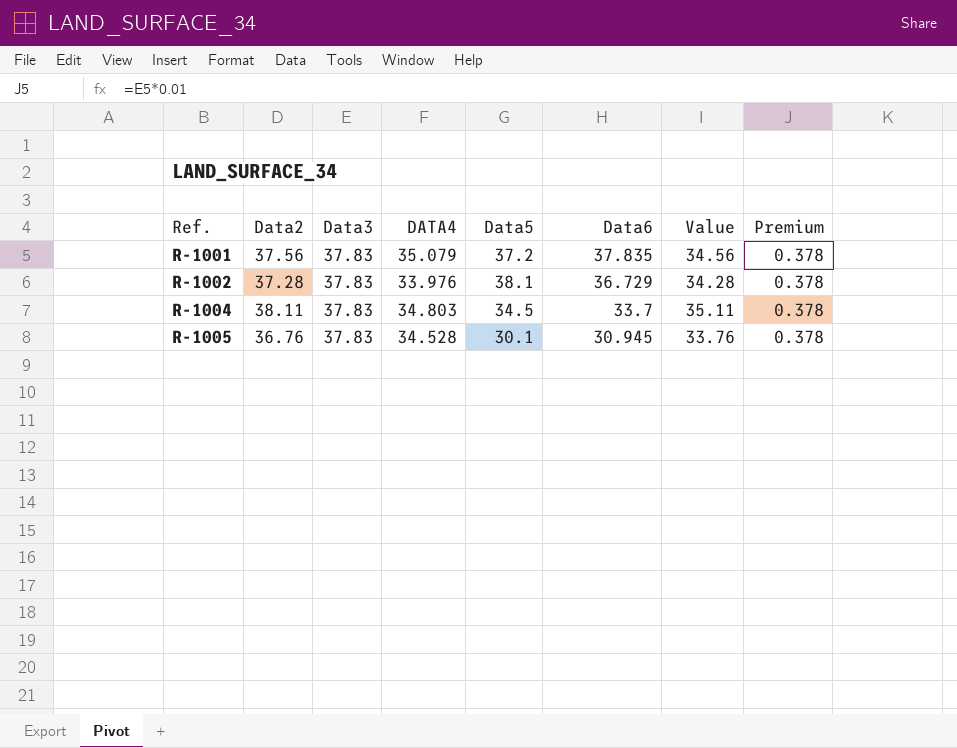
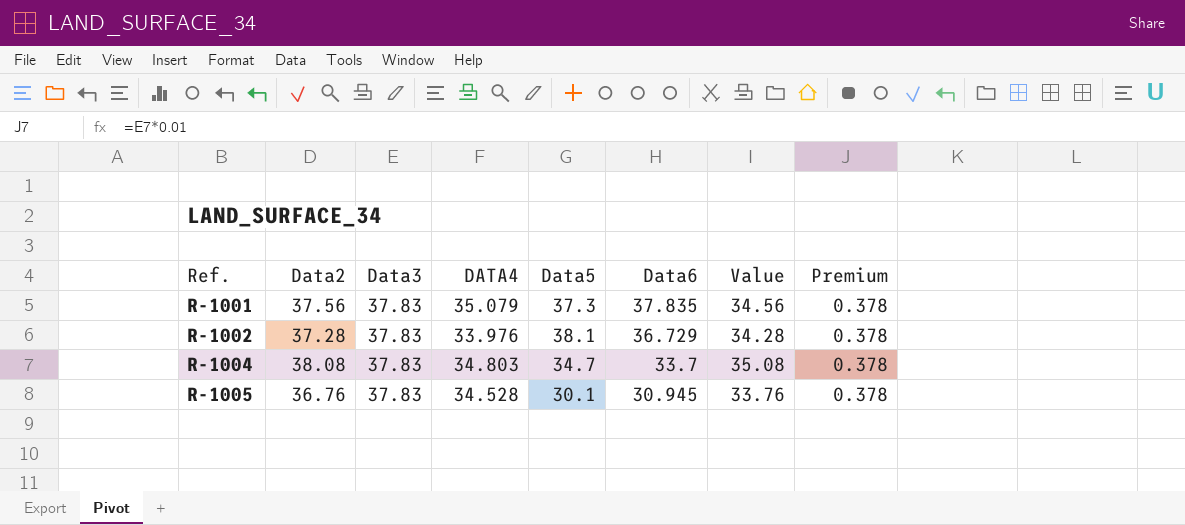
R-1001 | Data5: 37.2 -> 37.3
R-1004 | Data2: 38.11 -> 38.08
R-1004 | Data5: 34.5 -> 34.7
R-1004 | Value: 35.11 -> 35.08

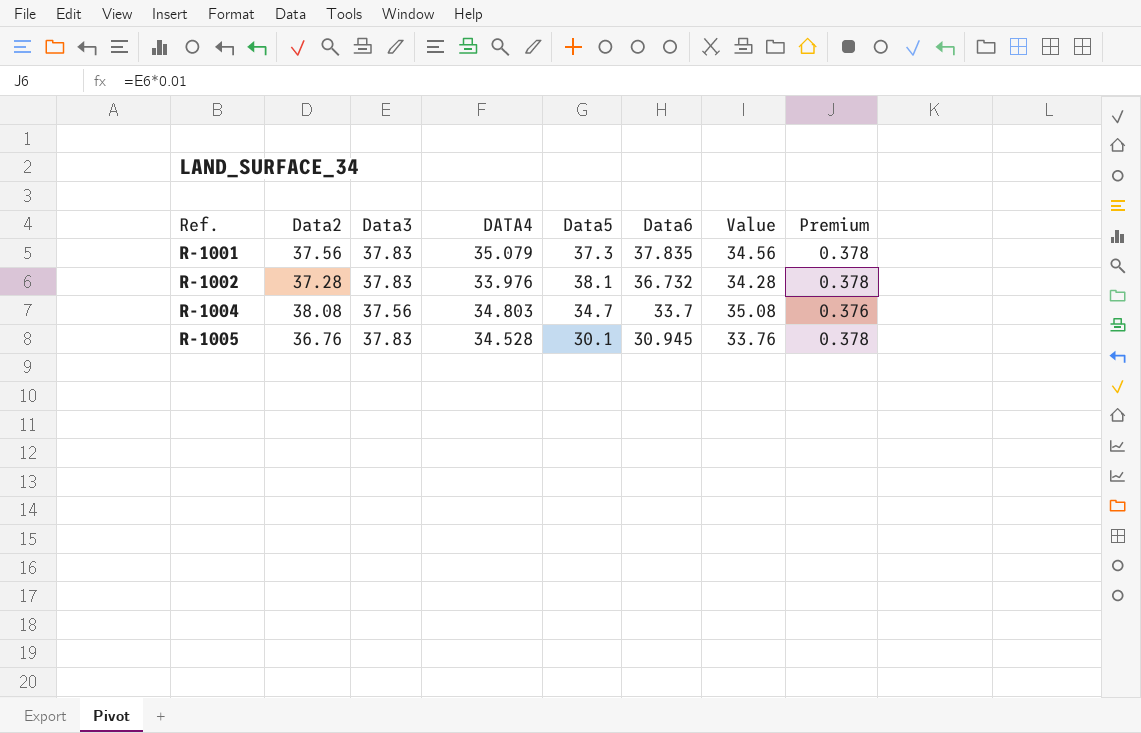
R-1002 | Data6: 36.729 -> 36.732
R-1004 | Data3: 37.83 -> 37.56
R-1004 | Premium: 0.378 -> 0.376

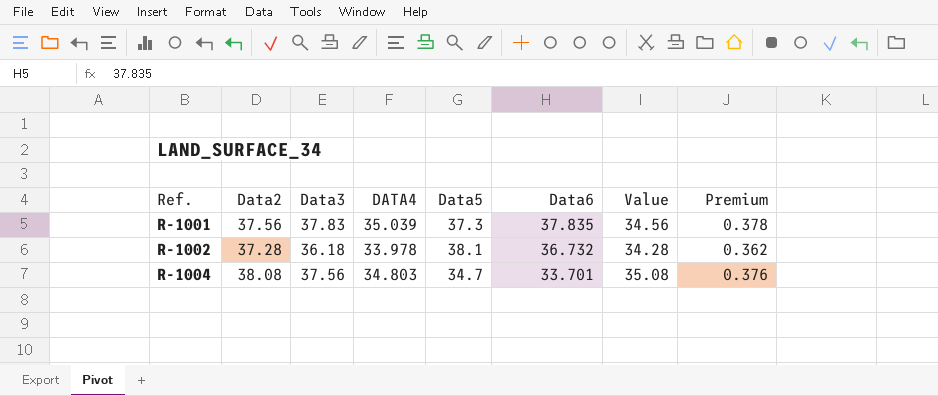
row R-1005: 36.76 | 37.83 | 34.528 | 30.1 | 30.945 | 33.76 | 0.378 -> none
R-1001 | DATA4: 35.079 -> 35.039
R-1002 | Data3: 37.83 -> 36.18
R-1002 | DATA4: 33.976 -> 33.978
R-1002 | Premium: 0.378 -> 0.362
R-1004 | Data6: 33.7 -> 33.701

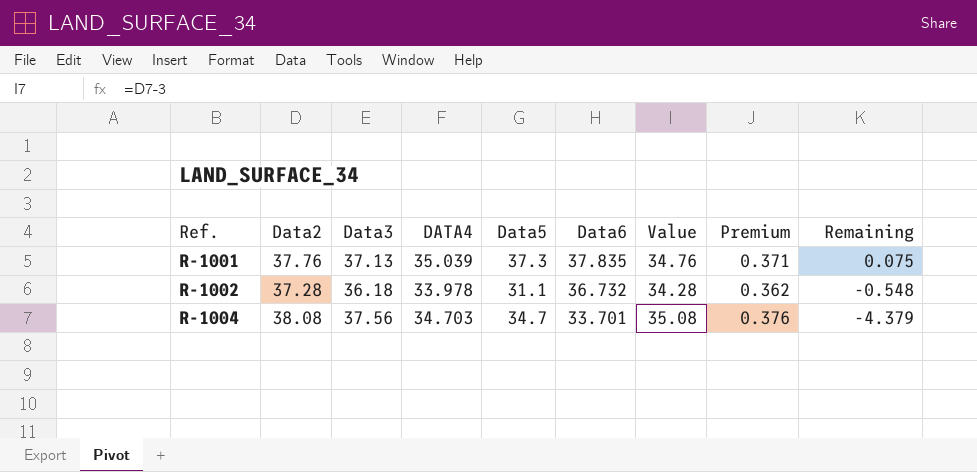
column Remaining | formula: none -> [Data6] - [Data2]
R-1001 | Data2: 37.56 -> 37.76
R-1001 | Data3: 37.83 -> 37.13
R-1001 | Value: 34.56 -> 34.76
R-1001 | Premium: 0.378 -> 0.371
R-1002 | Data5: 38.1 -> 31.1
R-1004 | DATA4: 34.803 -> 34.703

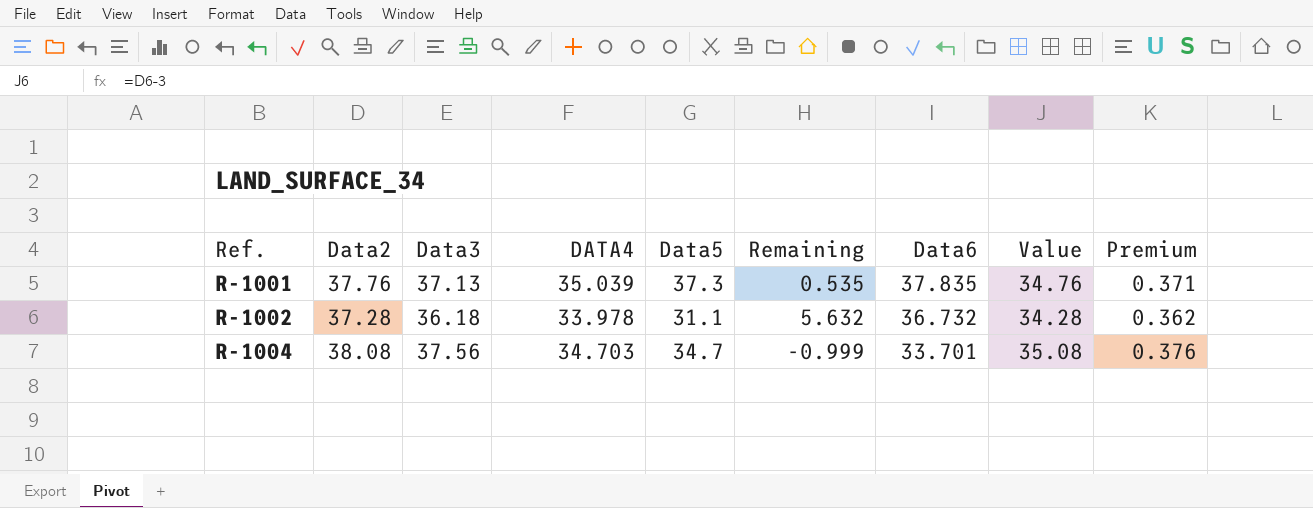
column Remaining | formula: [Data6] - [Data2] -> [Data6] - [Data5]
column Remaining | position: 9 -> 6

